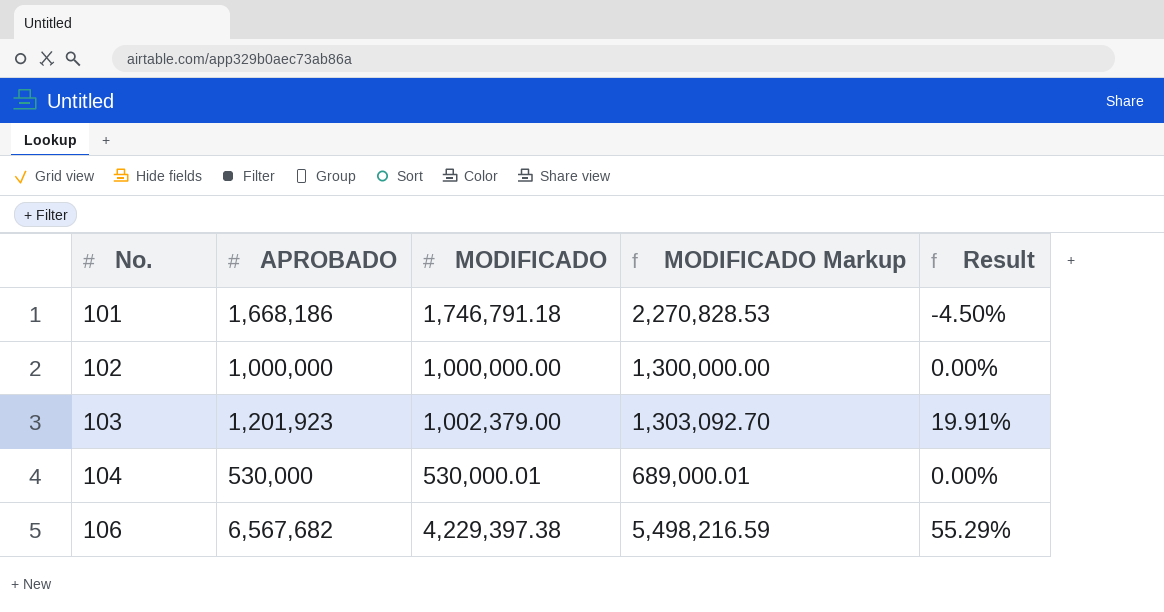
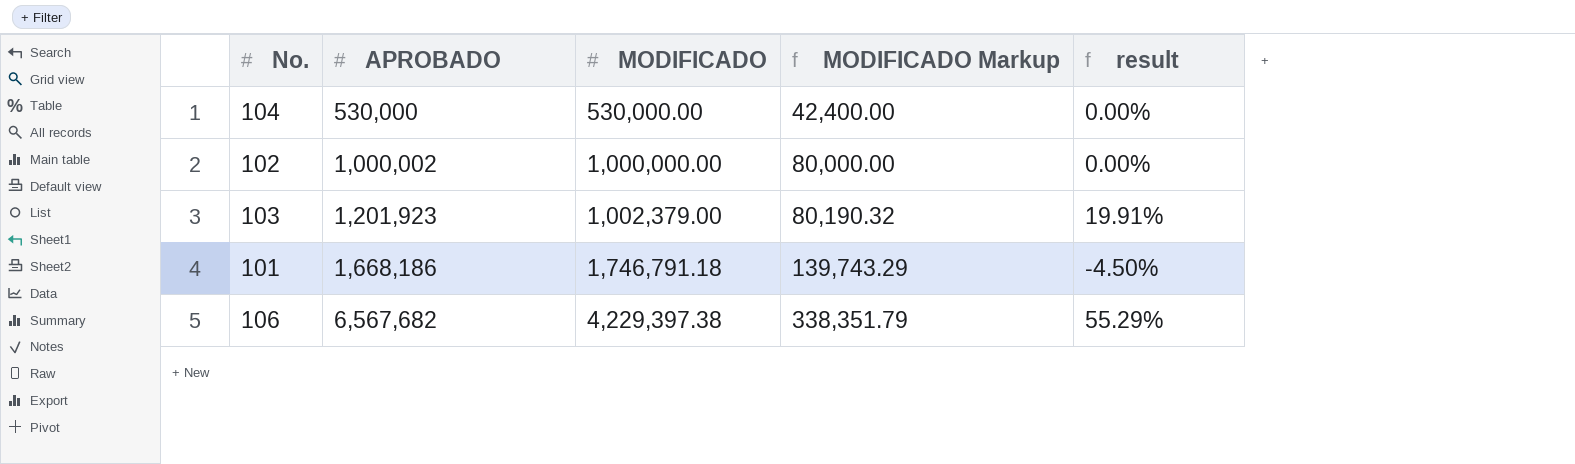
row order: No. ascending -> APROBADO ascending
column MODIFICADO Markup | formula: [MODIFICADO] * 1.3 -> [MODIFICADO] * 0.08
column name: Result -> result
104 | MODIFICADO: 530,000.01 -> 530,000.00
102 | APROBADO: 1,000,000 -> 1,000,002

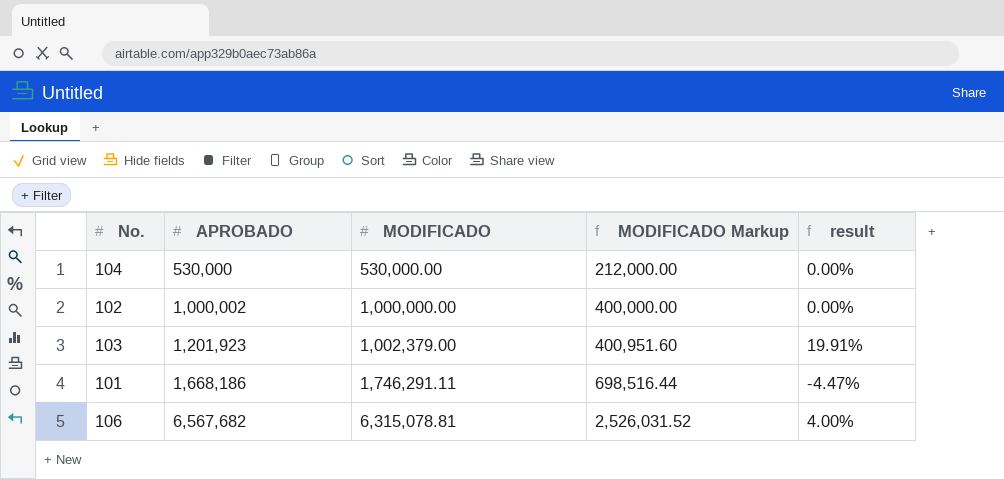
column MODIFICADO Markup | formula: [MODIFICADO] * 0.08 -> [MODIFICADO] * 0.4
101 | MODIFICADO: 1,746,791.18 -> 1,746,291.11
101 | result: -4.50% -> -4.47%
106 | MODIFICADO: 4,229,397.38 -> 6,315,078.81
106 | result: 55.29% -> 4.00%

